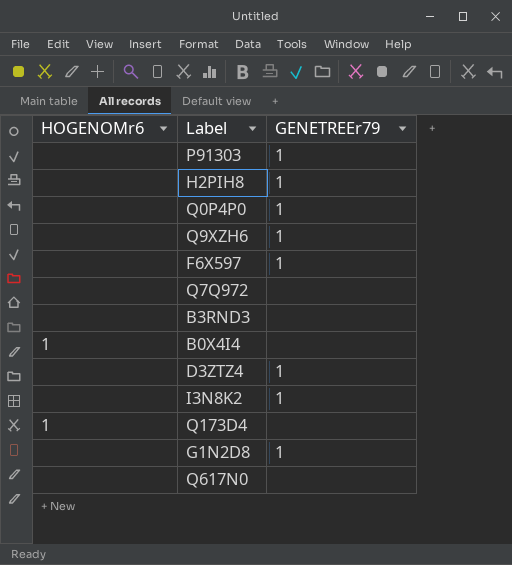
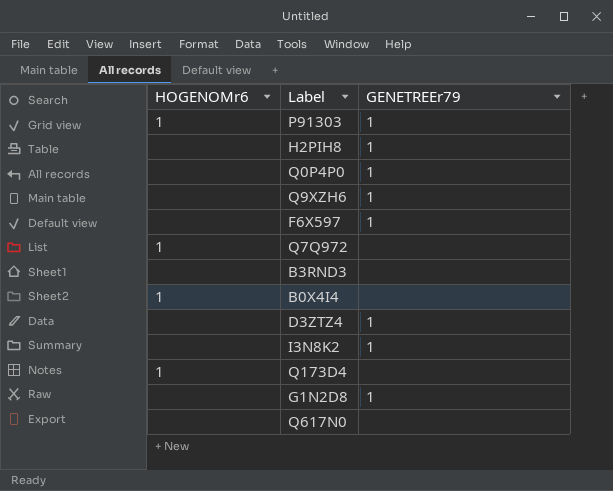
P91303 | HOGENOMr6: none -> 1
Q7Q972 | HOGENOMr6: none -> 1

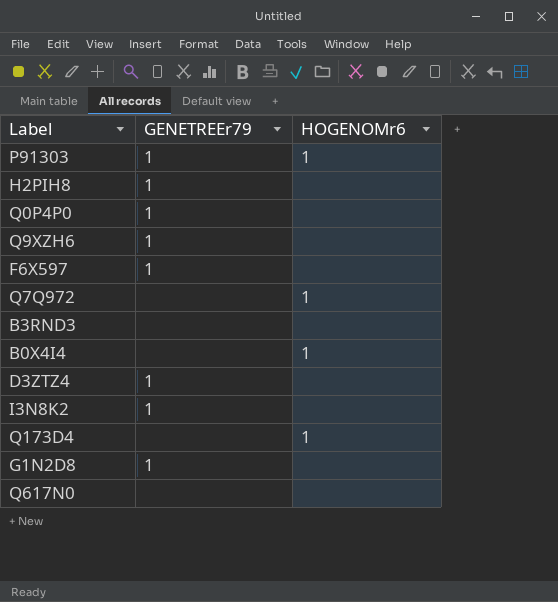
column HOGENOMr6 | position: 1 -> 3

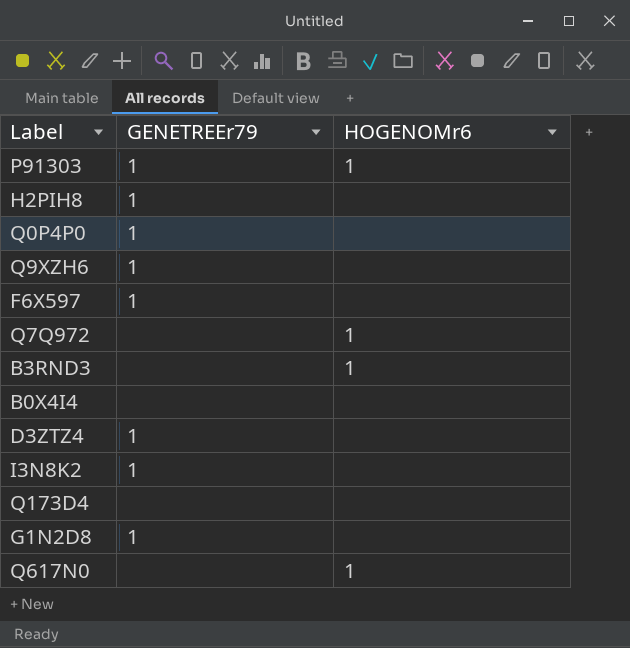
B3RND3 | HOGENOMr6: none -> 1
B0X4I4 | HOGENOMr6: 1 -> none
Q173D4 | HOGENOMr6: 1 -> none
Q617N0 | HOGENOMr6: none -> 1

